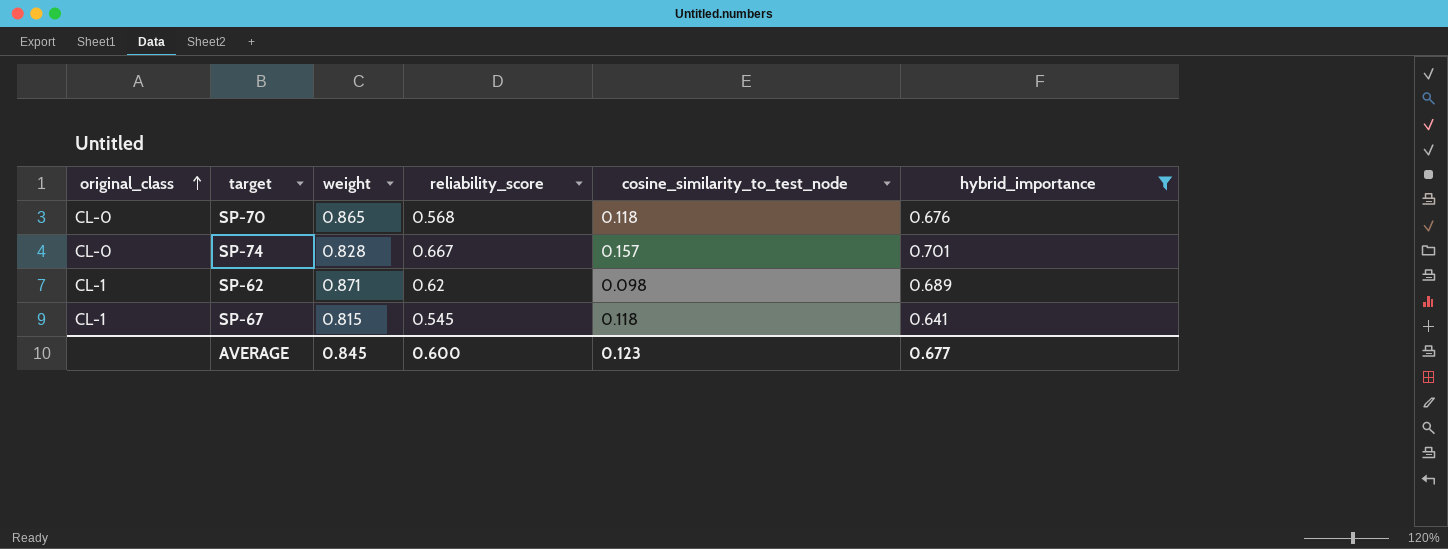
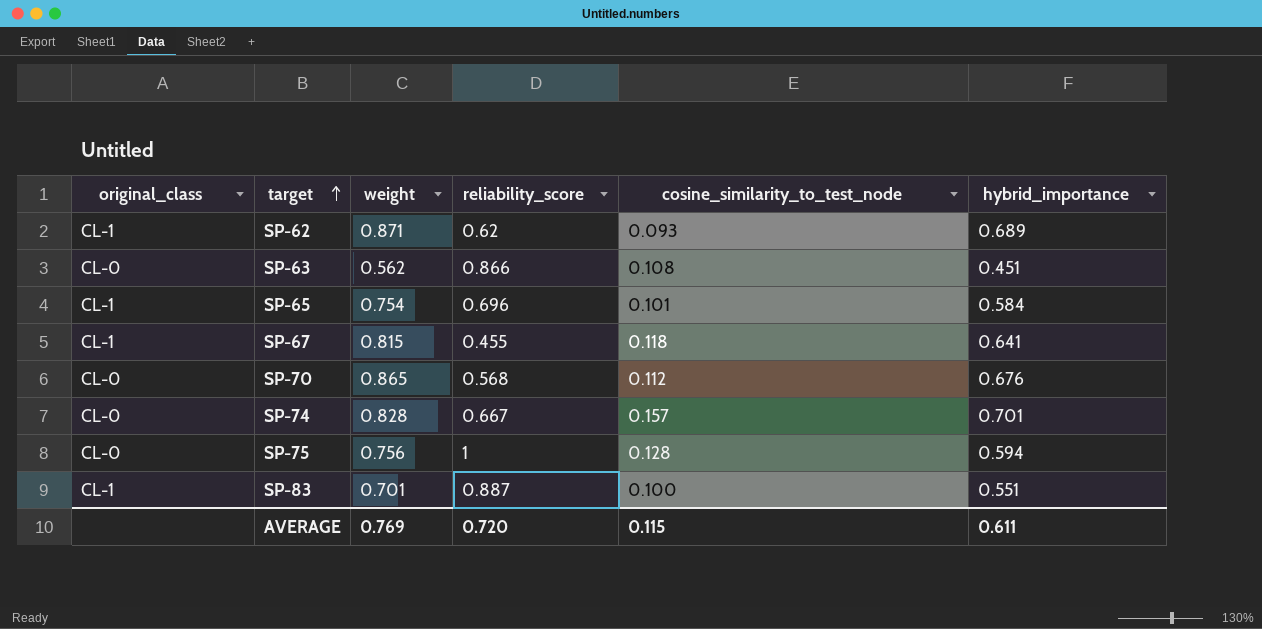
filter: hybrid_importance >= 0.641 -> none
row order: original_class ascending -> target ascending
SP-62 | cosine_similarity_to_test_node: 0.098 -> 0.093
SP-67 | reliability_score: 0.545 -> 0.455
SP-70 | cosine_similarity_to_test_node: 0.118 -> 0.112
AVERAGE | weight: 0.845 -> 0.769
AVERAGE | reliability_score: 0.600 -> 0.720
AVERAGE | cosine_similarity_to_test_node: 0.123 -> 0.115
AVERAGE | hybrid_importance: 0.677 -> 0.611

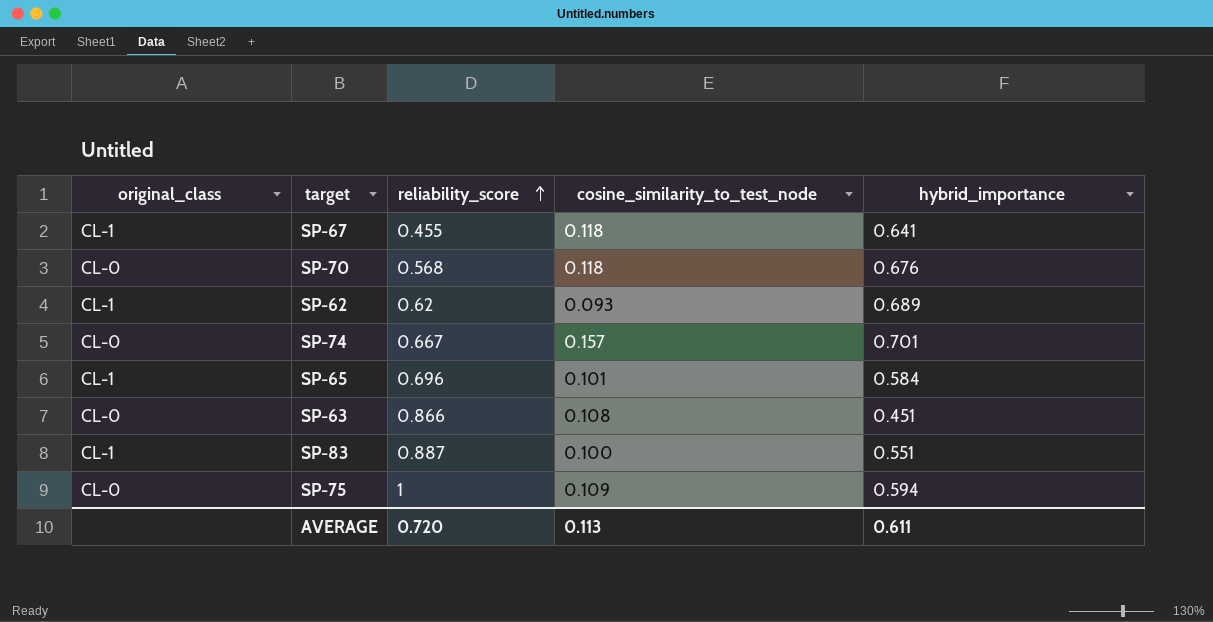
row order: target ascending -> reliability_score ascending
column weight | position: 3 -> none
SP-70 | cosine_similarity_to_test_node: 0.112 -> 0.118
SP-75 | cosine_similarity_to_test_node: 0.128 -> 0.109
AVERAGE | cosine_similarity_to_test_node: 0.115 -> 0.113

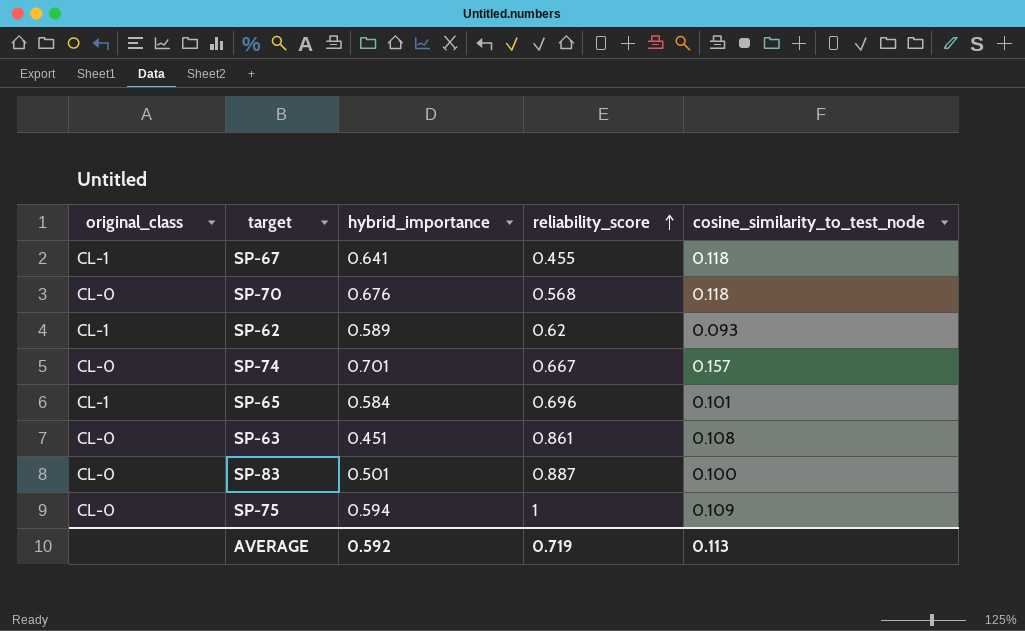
column hybrid_importance | position: 5 -> 3
SP-62 | hybrid_importance: 0.689 -> 0.589
SP-63 | reliability_score: 0.866 -> 0.861
SP-83 | original_class: CL-1 -> CL-0
SP-83 | hybrid_importance: 0.551 -> 0.501
AVERAGE | hybrid_importance: 0.611 -> 0.592
AVERAGE | reliability_score: 0.720 -> 0.719

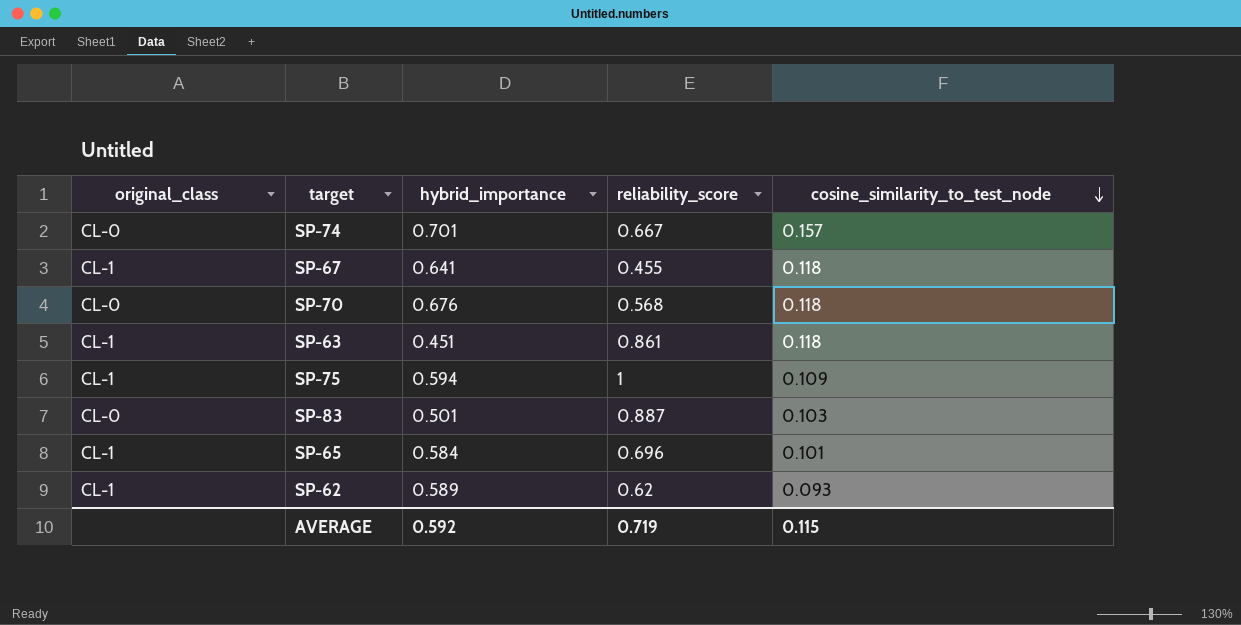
row order: reliability_score ascending -> cosine_similarity_to_test_node descending
SP-63 | original_class: CL-0 -> CL-1
SP-63 | cosine_similarity_to_test_node: 0.108 -> 0.118
SP-75 | original_class: CL-0 -> CL-1
SP-83 | cosine_similarity_to_test_node: 0.100 -> 0.103
AVERAGE | cosine_similarity_to_test_node: 0.113 -> 0.115

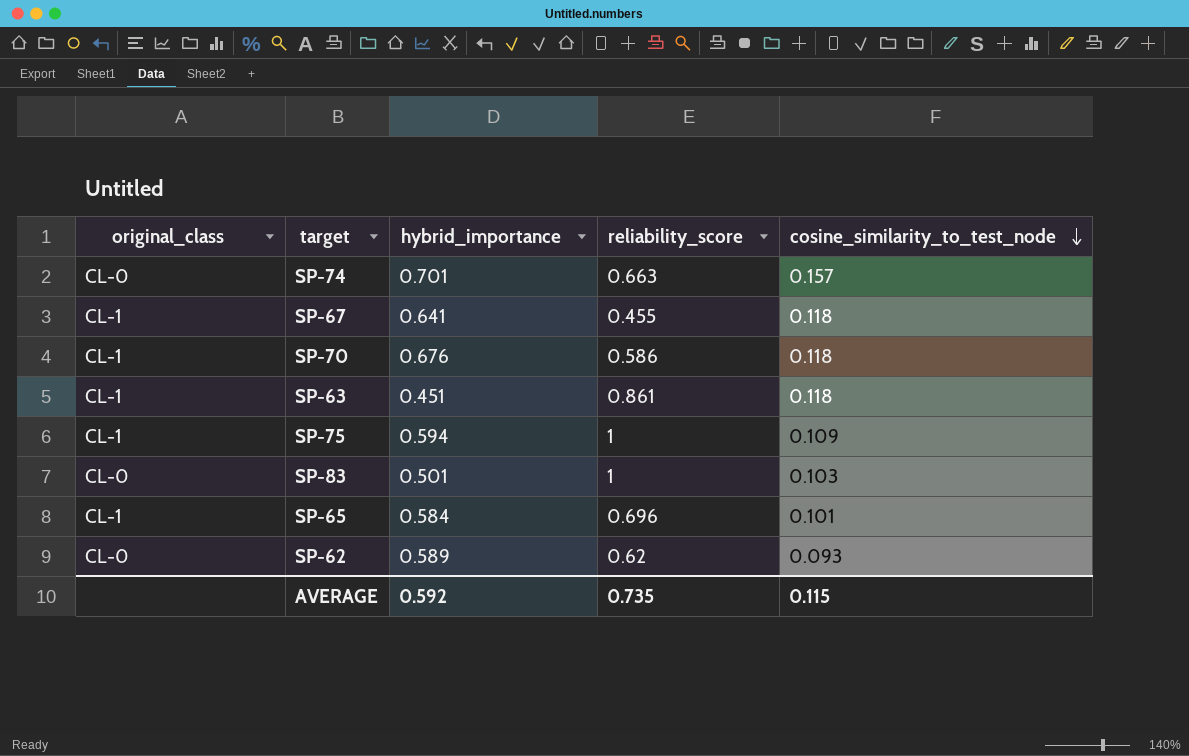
SP-74 | reliability_score: 0.667 -> 0.663
SP-70 | original_class: CL-0 -> CL-1
SP-70 | reliability_score: 0.568 -> 0.586
SP-83 | reliability_score: 0.887 -> 1
SP-62 | original_class: CL-1 -> CL-0
AVERAGE | reliability_score: 0.719 -> 0.735

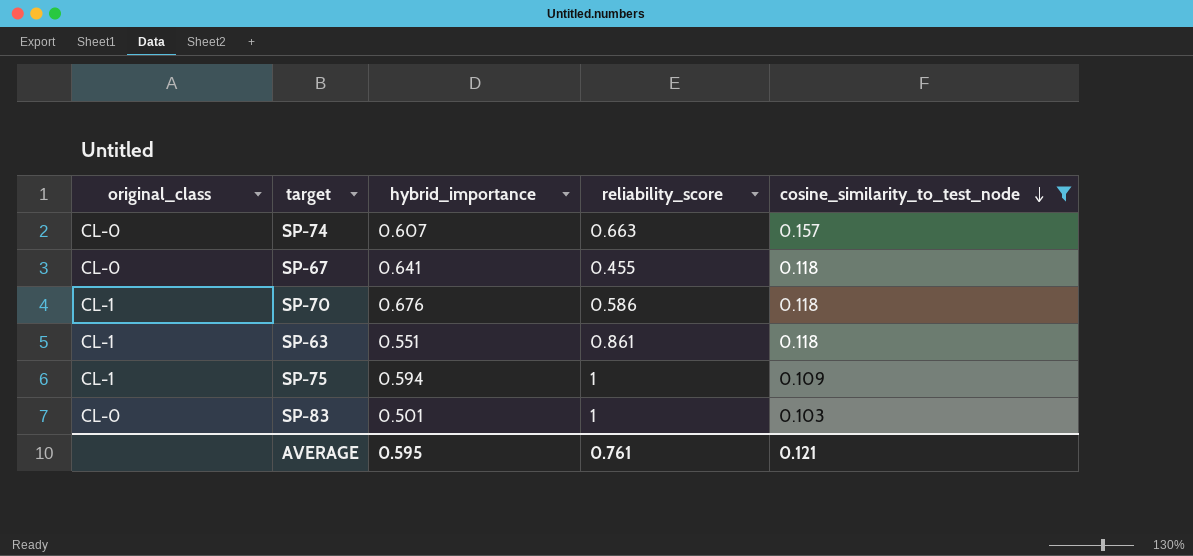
filter: none -> cosine_similarity_to_test_node >= 0.103
SP-74 | hybrid_importance: 0.701 -> 0.607
SP-67 | original_class: CL-1 -> CL-0
SP-63 | hybrid_importance: 0.451 -> 0.551
AVERAGE | hybrid_importance: 0.592 -> 0.595
AVERAGE | reliability_score: 0.735 -> 0.761
AVERAGE | cosine_similarity_to_test_node: 0.115 -> 0.121

